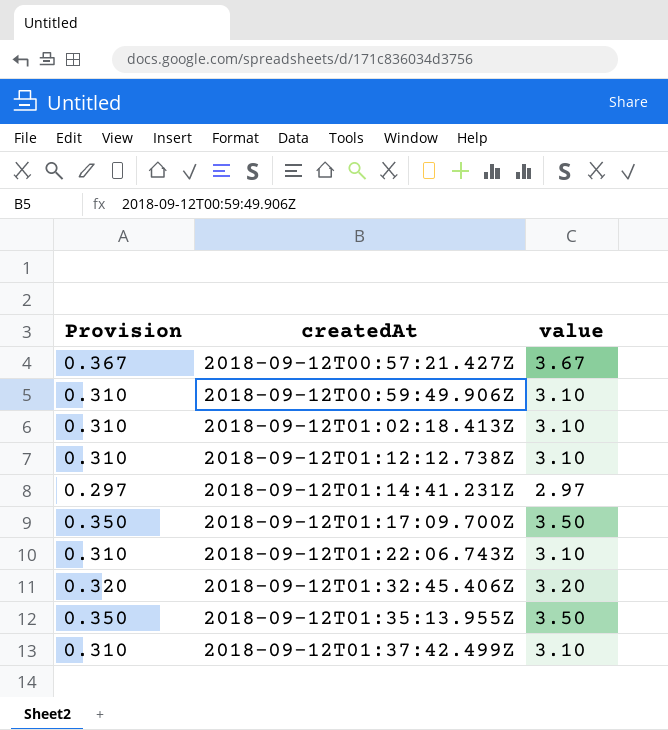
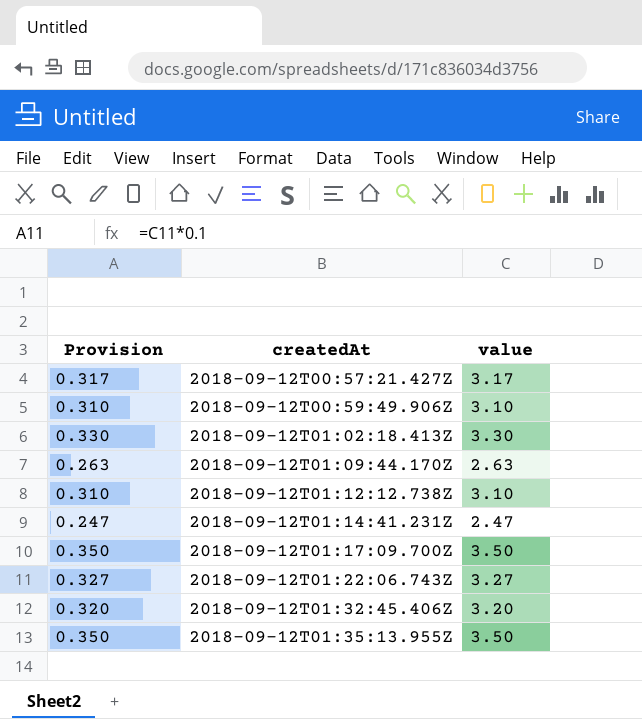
row 2018-09-12T01:37:42.499Z: 0.310 | 3.10 -> none
2018-09-12T00:57:21.427Z | Provision: 0.367 -> 0.317
2018-09-12T00:57:21.427Z | value: 3.67 -> 3.17
2018-09-12T01:02:18.413Z | Provision: 0.310 -> 0.330
2018-09-12T01:02:18.413Z | value: 3.10 -> 3.30
row 2018-09-12T01:09:44.170Z: none -> 0.263 | 2.63
2018-09-12T01:14:41.231Z | Provision: 0.297 -> 0.247
2018-09-12T01:14:41.231Z | value: 2.97 -> 2.47
2018-09-12T01:22:06.743Z | Provision: 0.310 -> 0.327
2018-09-12T01:22:06.743Z | value: 3.10 -> 3.27

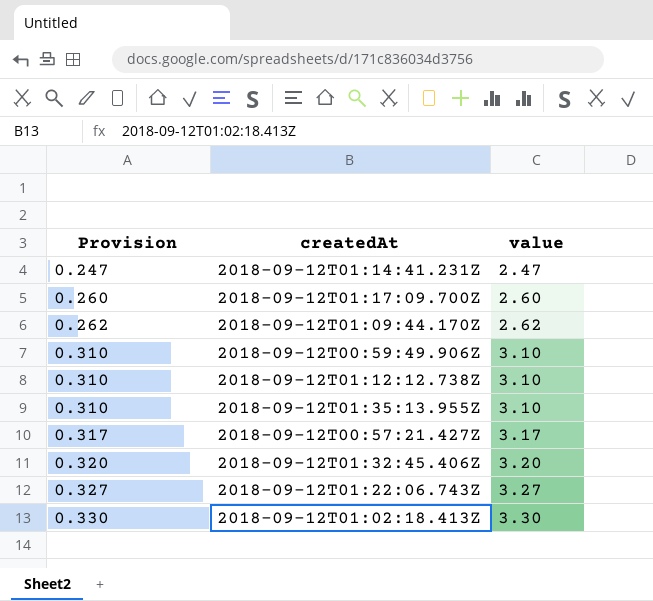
row order: createdAt ascending -> Provision ascending
2018-09-12T01:17:09.700Z | Provision: 0.350 -> 0.260
2018-09-12T01:17:09.700Z | value: 3.50 -> 2.60
2018-09-12T01:09:44.170Z | Provision: 0.263 -> 0.262
2018-09-12T01:09:44.170Z | value: 2.63 -> 2.62
2018-09-12T01:35:13.955Z | Provision: 0.350 -> 0.310
2018-09-12T01:35:13.955Z | value: 3.50 -> 3.10

